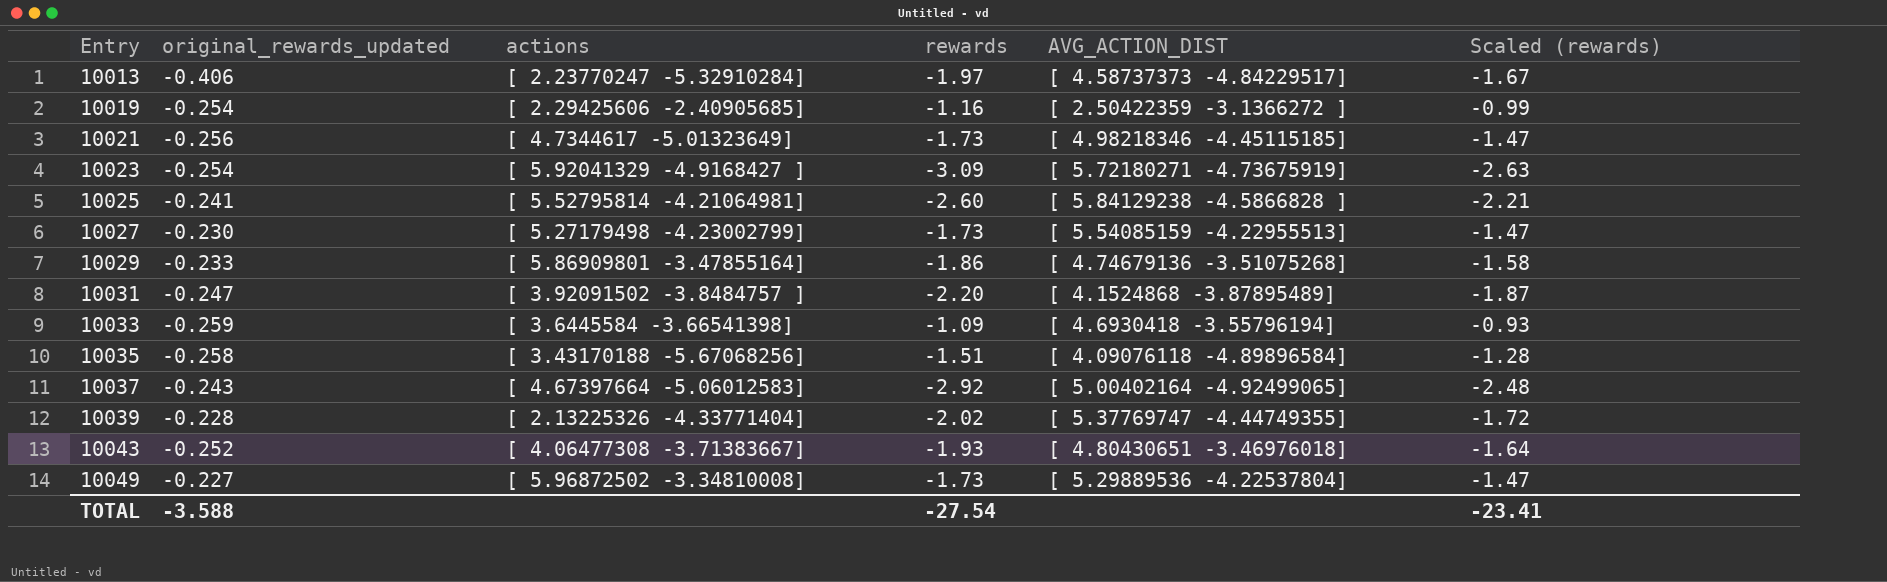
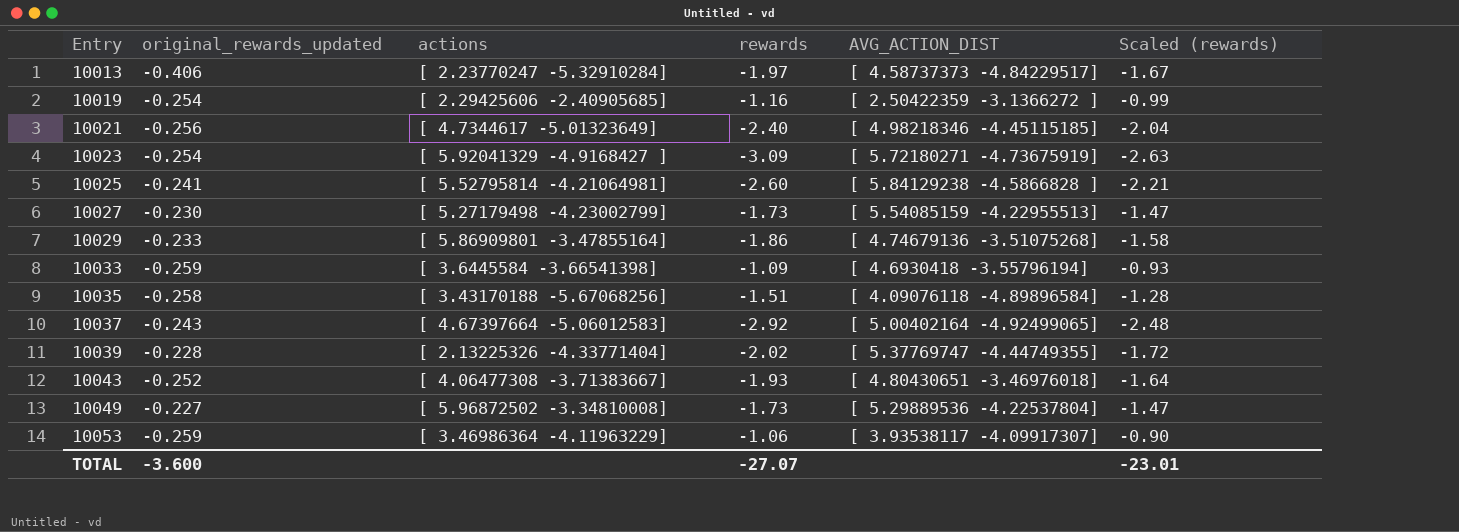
row 10031: -0.247 | [ 3.92091502 -3.8484757 ] | -2.20 | [ 4.1524868 -3.87895489] | -1.87 -> none
10021 | rewards: -1.73 -> -2.40
10021 | Scaled (rewards): -1.47 -> -2.04
row 10053: none -> -0.259 | [ 3.46986364 -4.11963229] | -1.06 | [ 3.93538117 -4.09917307] | -0.90
TOTAL | original_rewards_updated: -3.588 -> -3.600
TOTAL | rewards: -27.54 -> -27.07
TOTAL | Scaled (rewards): -23.41 -> -23.01

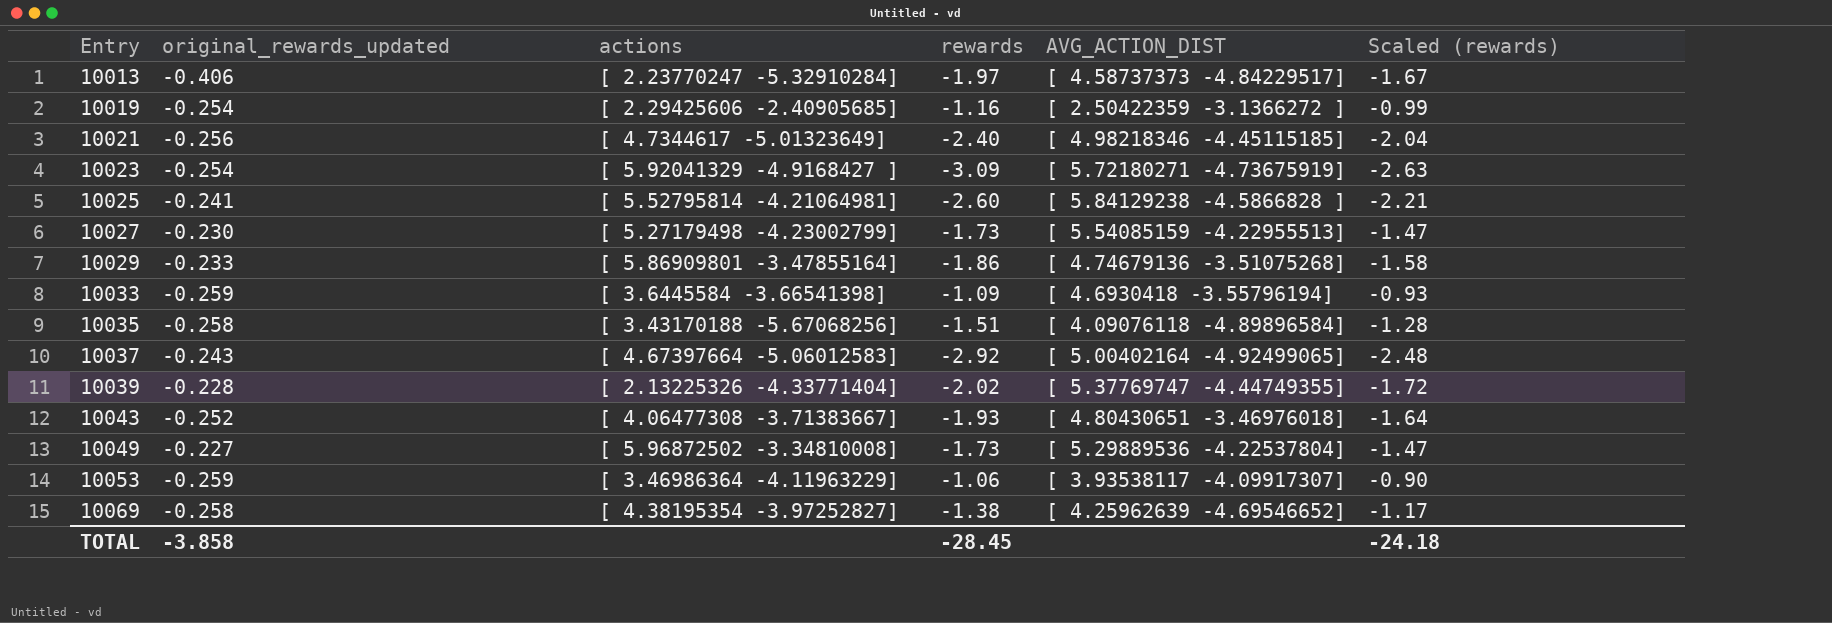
row 10069: none -> -0.258 | [ 4.38195354 -3.97252827] | -1.38 | [ 4.25962639 -4.69546652] | -1.17
TOTAL | original_rewards_updated: -3.600 -> -3.858
TOTAL | rewards: -27.07 -> -28.45
TOTAL | Scaled (rewards): -23.01 -> -24.18

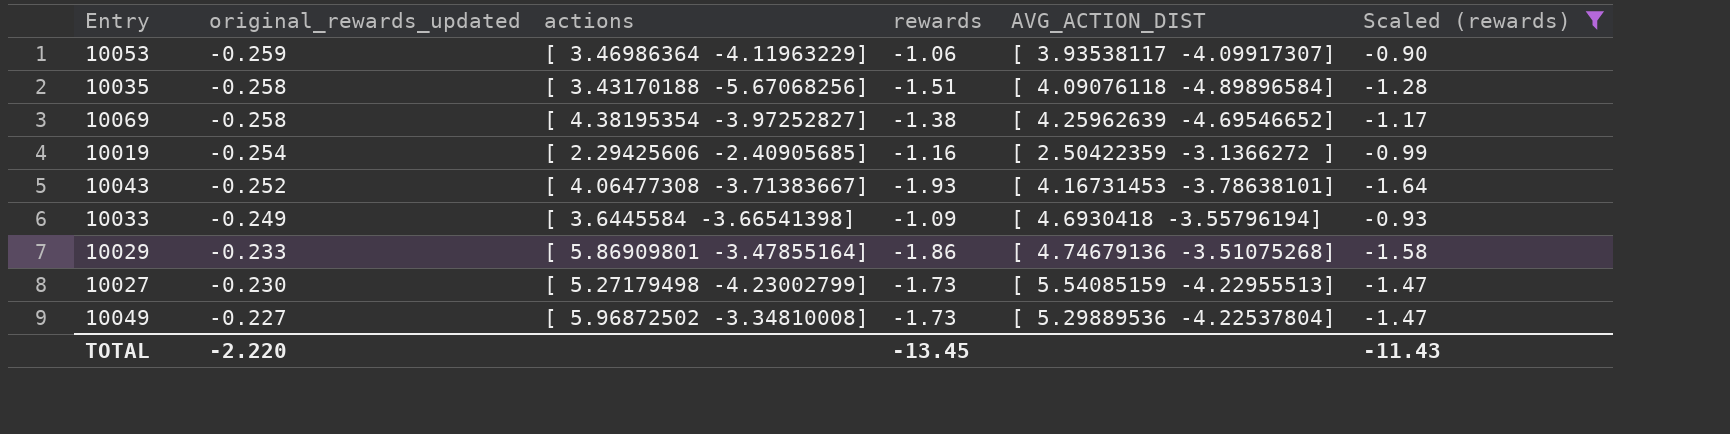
filter: none -> Scaled (rewards) >= -1.64
row order: Entry ascending -> original_rewards_updated ascending
10043 | AVG_ACTION_DIST: [ 4.80430651 -3.46976018] -> [ 4.16731453 -3.78638101]
10033 | original_rewards_updated: -0.259 -> -0.249
TOTAL | original_rewards_updated: -3.858 -> -2.220
TOTAL | rewards: -28.45 -> -13.45
TOTAL | Scaled (rewards): -24.18 -> -11.43

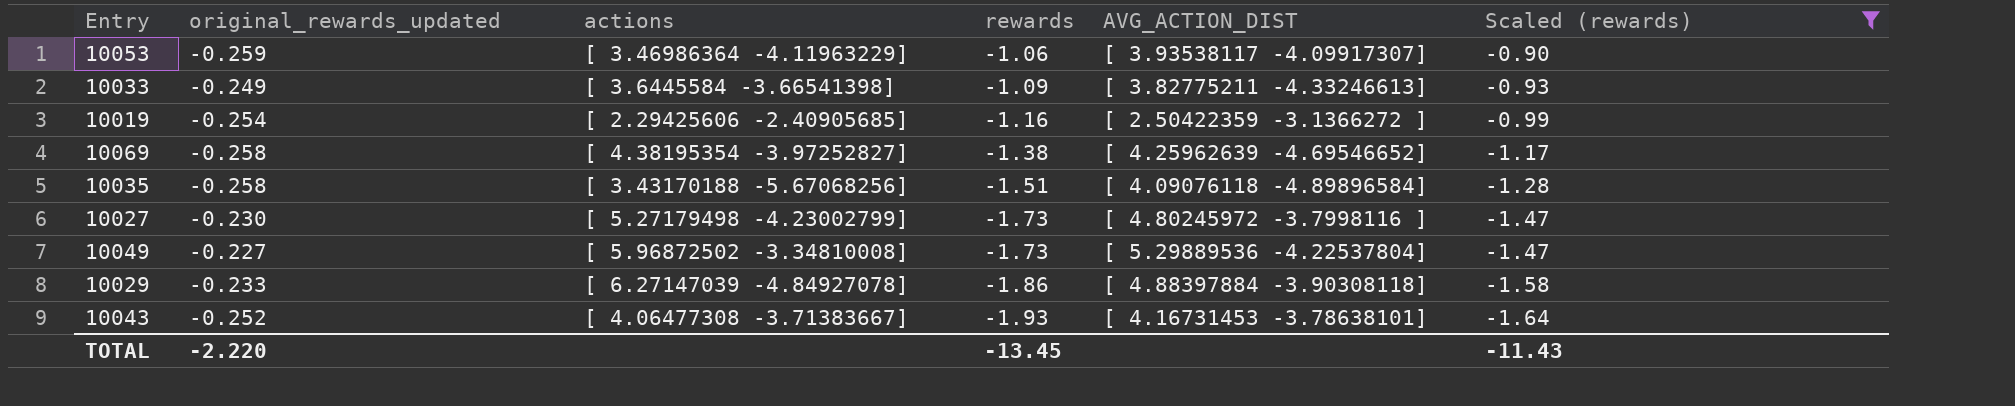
row order: original_rewards_updated ascending -> rewards descending
10033 | AVG_ACTION_DIST: [ 4.6930418 -3.55796194] -> [ 3.82775211 -4.33246613]
10027 | AVG_ACTION_DIST: [ 5.54085159 -4.22955513] -> [ 4.80245972 -3.7998116 ]
10029 | actions: [ 5.86909801 -3.47855164] -> [ 6.27147039 -4.84927078]
10029 | AVG_ACTION_DIST: [ 4.74679136 -3.51075268] -> [ 4.88397884 -3.90308118]

